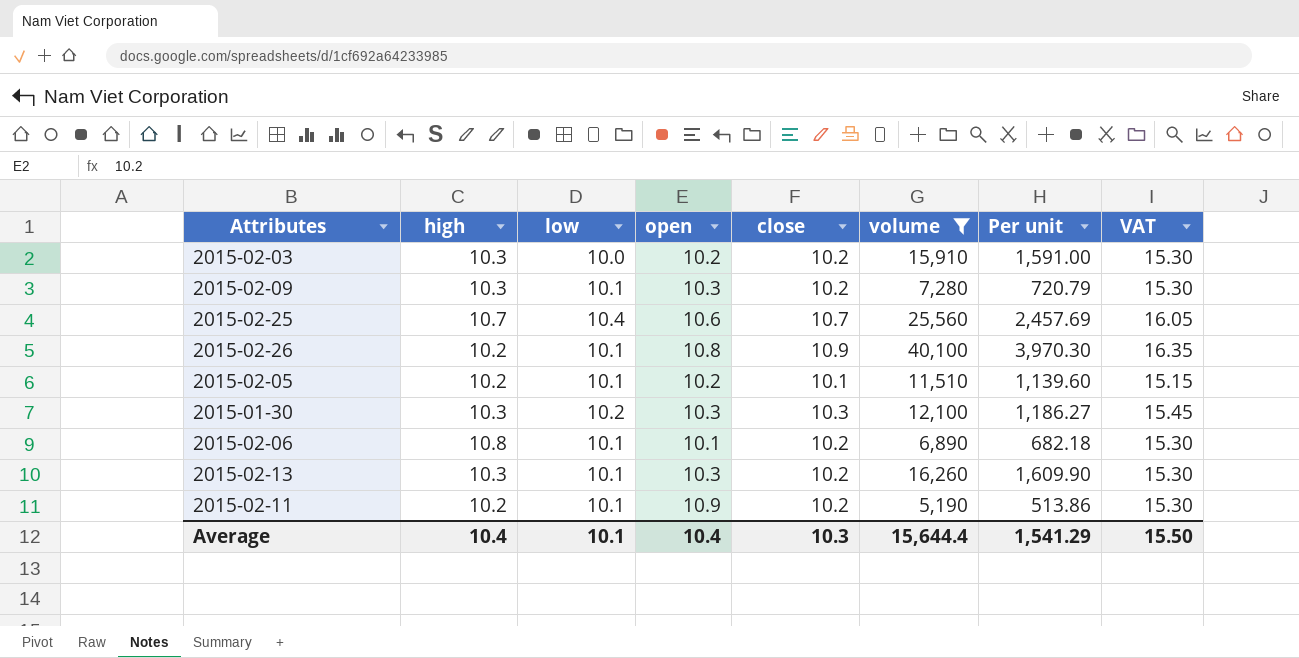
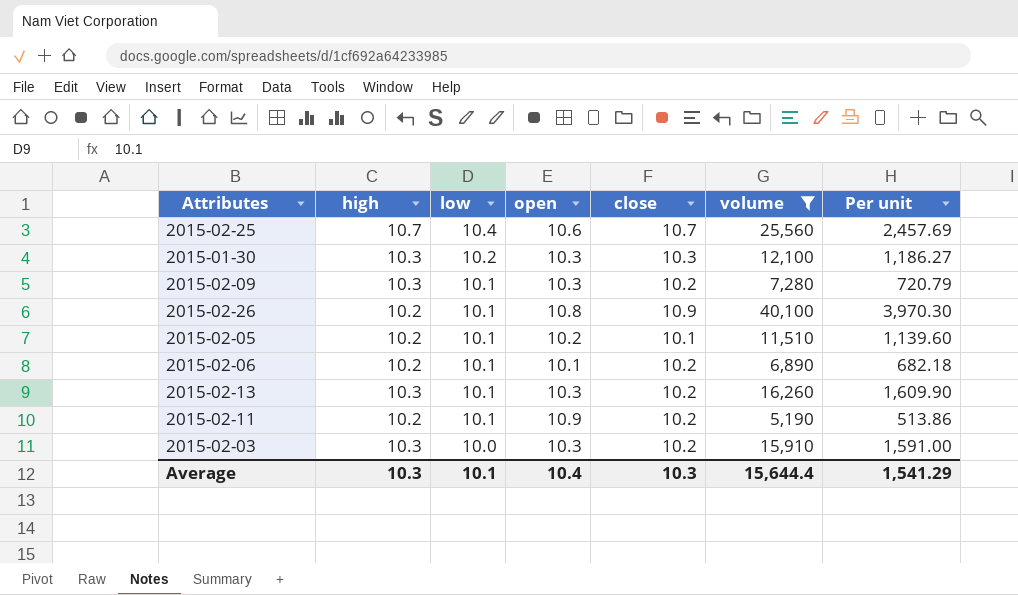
row order: none -> low descending
column VAT | formula: [close] * 1.5 -> none
2015-02-06 | high: 10.8 -> 10.2
2015-02-03 | open: 10.2 -> 10.3
Average | high: 10.4 -> 10.3

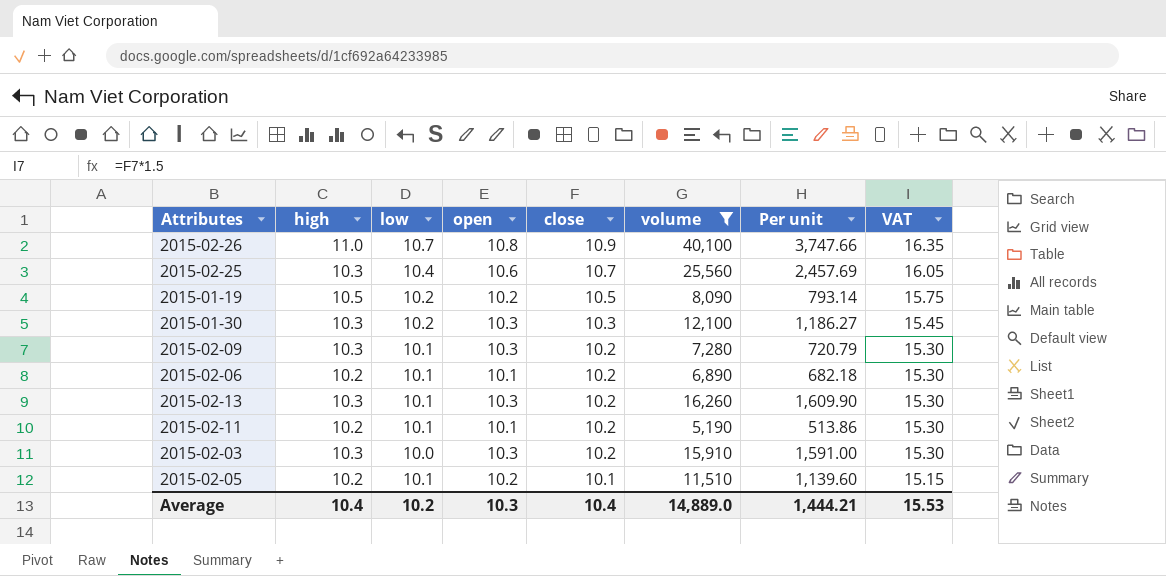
row order: low descending -> close descending
column VAT | formula: none -> [close] * 1.5
2015-02-26 | high: 10.2 -> 11.0
2015-02-26 | low: 10.1 -> 10.7
2015-02-26 | Per unit: 3,970.30 -> 3,747.66
2015-02-25 | high: 10.7 -> 10.3
row 2015-01-19: none -> 10.5 | 10.2 | 10.2 | 10.5 | 8,090 | 793.14 | 15.75
2015-02-11 | open: 10.9 -> 10.1
Average | high: 10.3 -> 10.4
Average | low: 10.1 -> 10.2
Average | open: 10.4 -> 10.3
Average | close: 10.3 -> 10.4
Average | volume: 15,644.4 -> 14,889.0
Average | Per unit: 1,541.29 -> 1,444.21

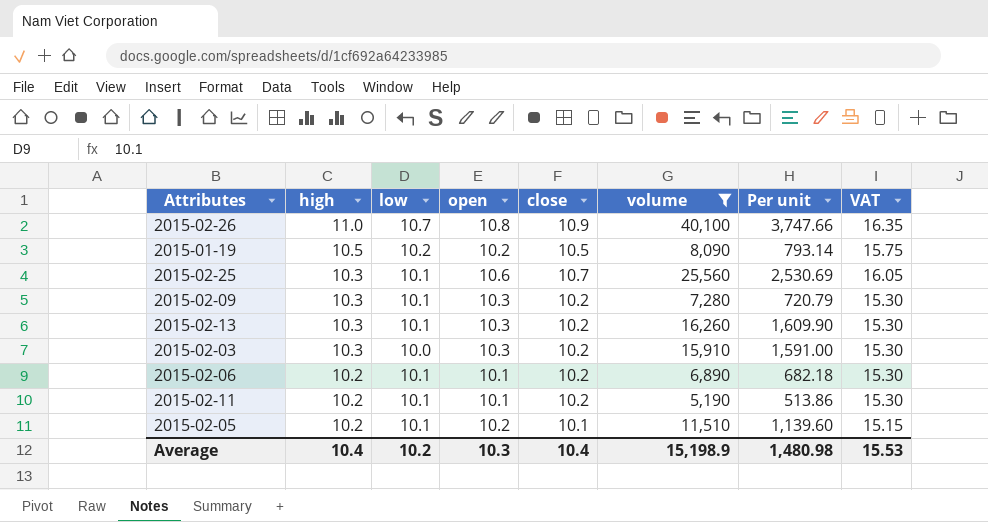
row order: close descending -> high descending
row 2015-01-30: 10.3 | 10.2 | 10.3 | 10.3 | 12,100 | 1,186.27 | 15.45 -> none
2015-02-25 | low: 10.4 -> 10.1
2015-02-25 | Per unit: 2,457.69 -> 2,530.69
Average | volume: 14,889.0 -> 15,198.9
Average | Per unit: 1,444.21 -> 1,480.98

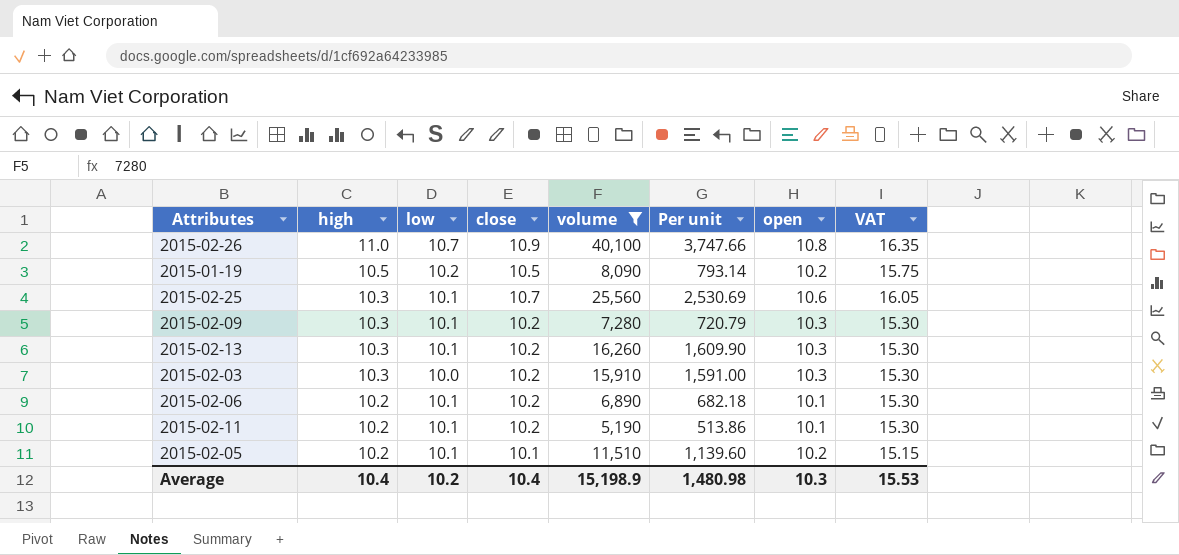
column open | position: 4 -> 7

